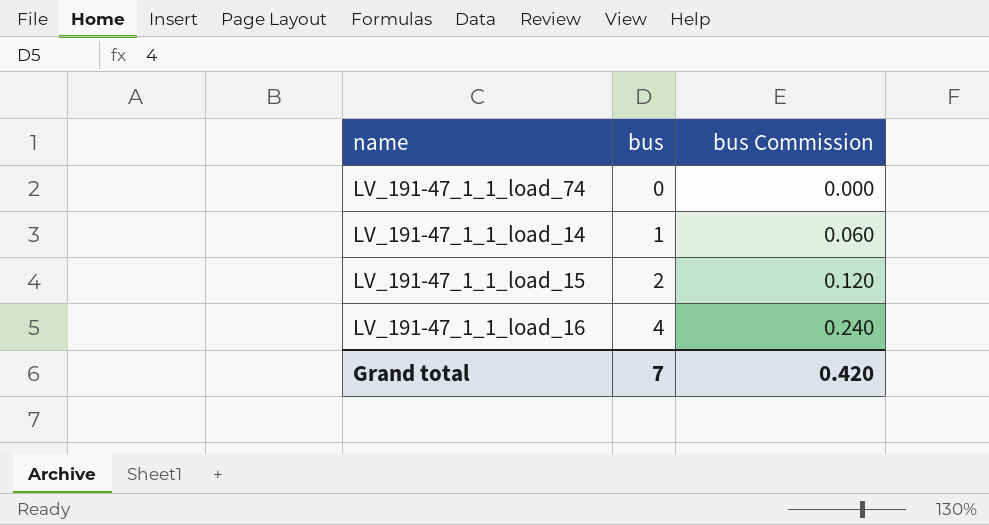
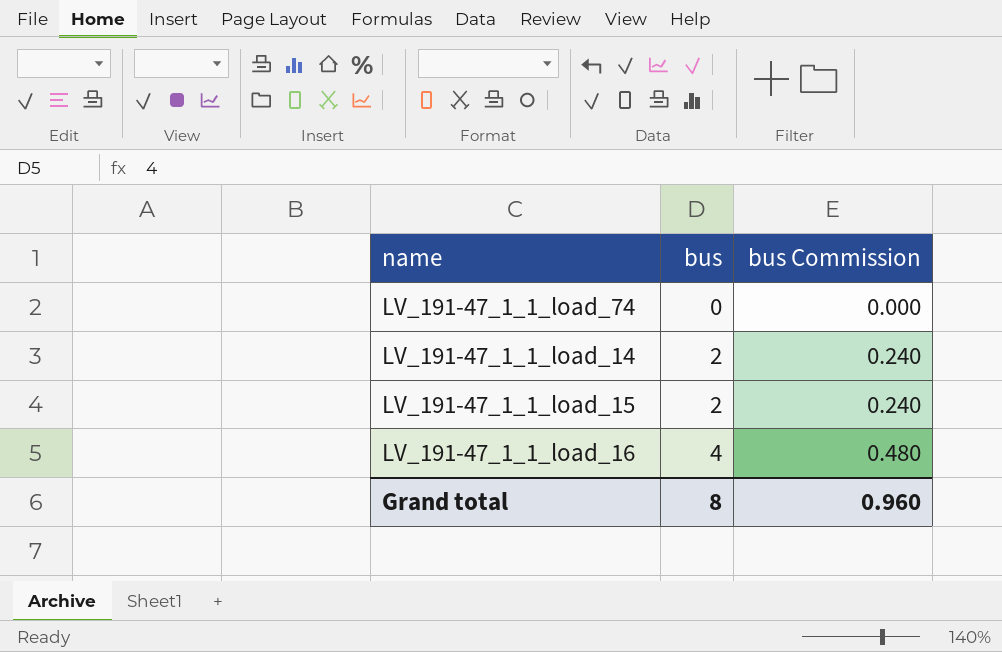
column bus Commission | formula: [bus] * 0.06 -> [bus] * 0.12
LV_191-47_1_1_load_14 | bus: 1 -> 2
Grand total | bus: 7 -> 8
Grand total | bus Commission: 0.420 -> 0.960

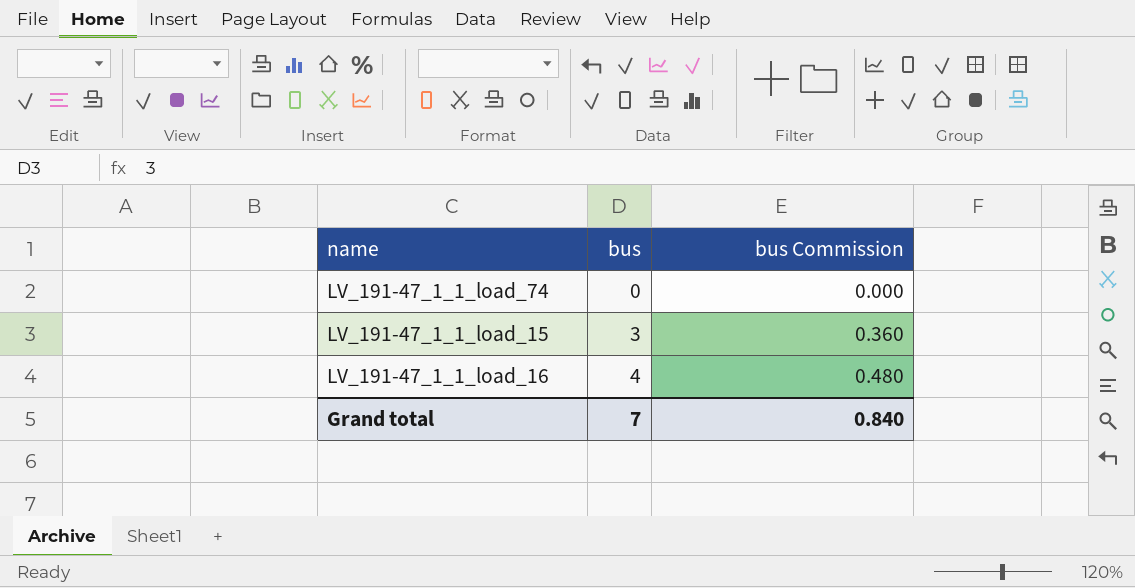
row LV_191-47_1_1_load_14: 2 | 0.240 -> none
LV_191-47_1_1_load_15 | bus: 2 -> 3
LV_191-47_1_1_load_15 | bus Commission: 0.240 -> 0.360
Grand total | bus: 8 -> 7
Grand total | bus Commission: 0.960 -> 0.840

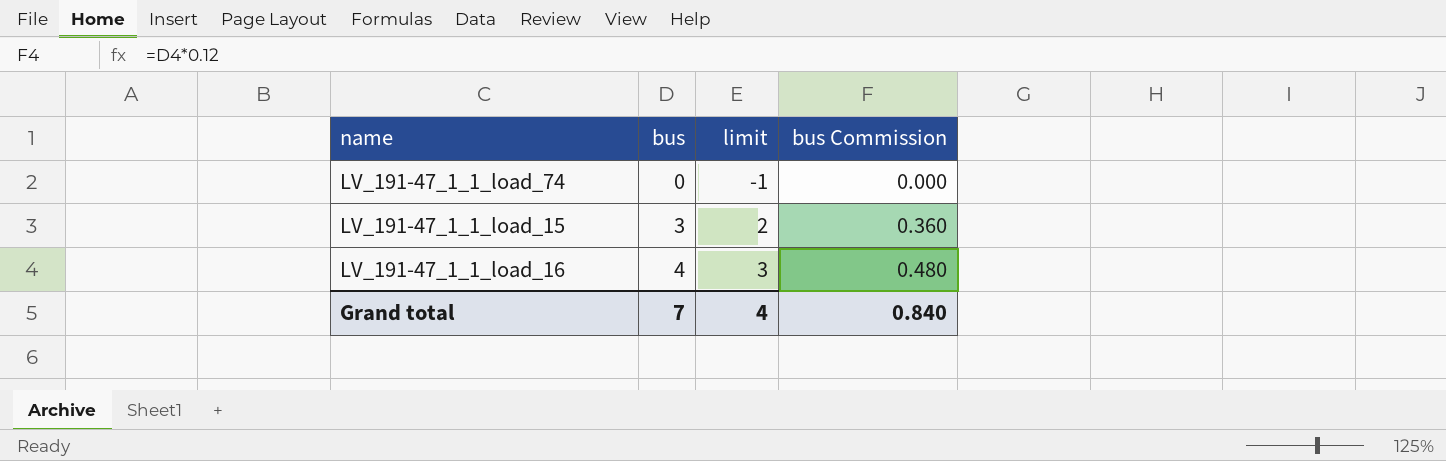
column limit | formula: none -> [bus] - 1

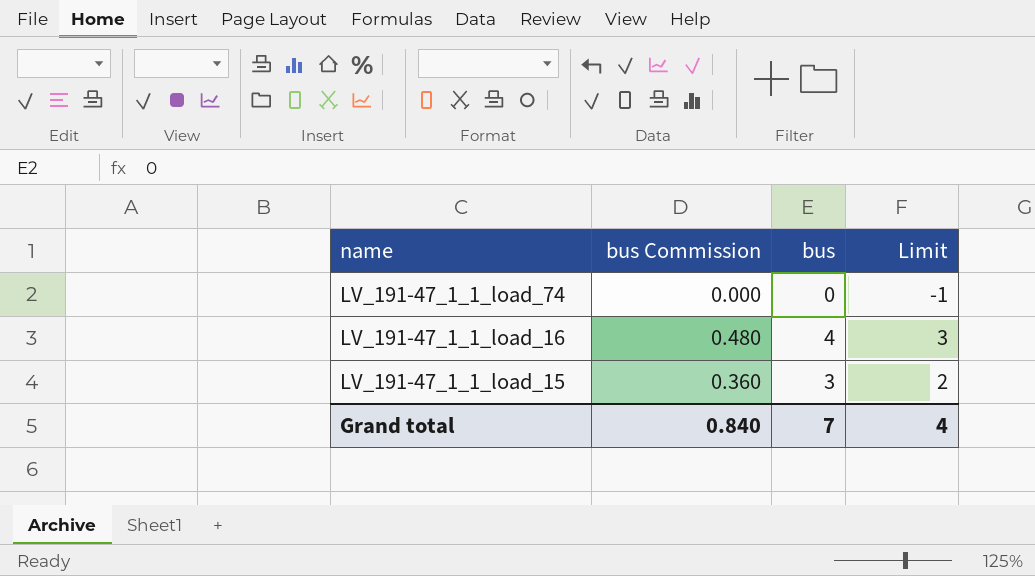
row order: bus ascending -> name descending
column bus Commission | position: 4 -> 2
column name: limit -> Limit

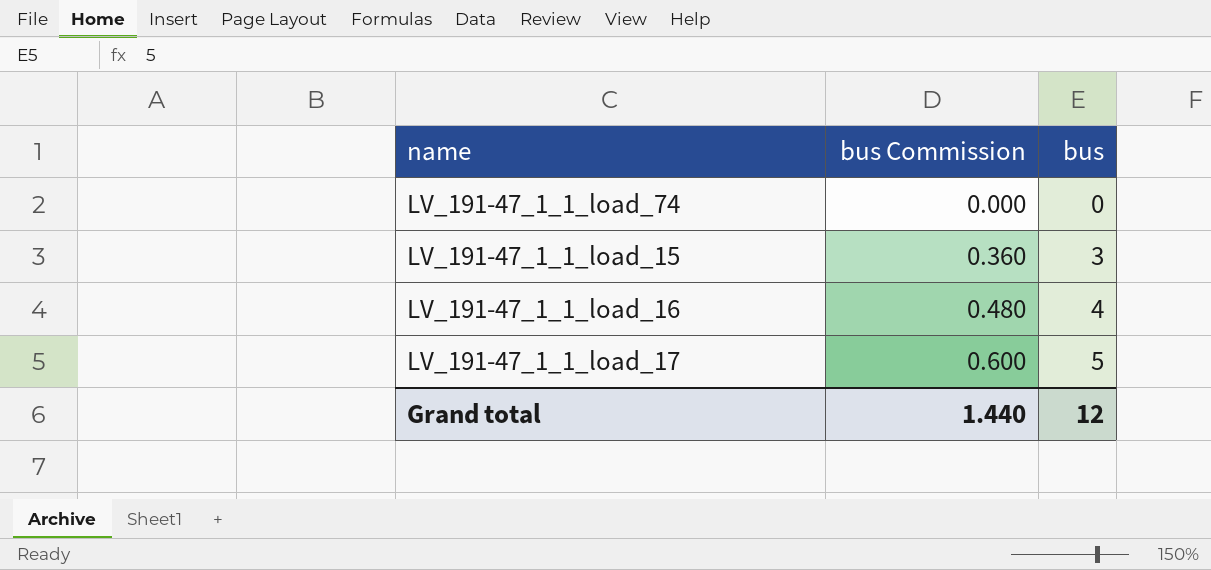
row order: name descending -> bus Commission ascending
column Limit | formula: [bus] - 1 -> none
row LV_191-47_1_1_load_17: none -> 0.600 | 5
Grand total | bus Commission: 0.840 -> 1.440
Grand total | bus: 7 -> 12

